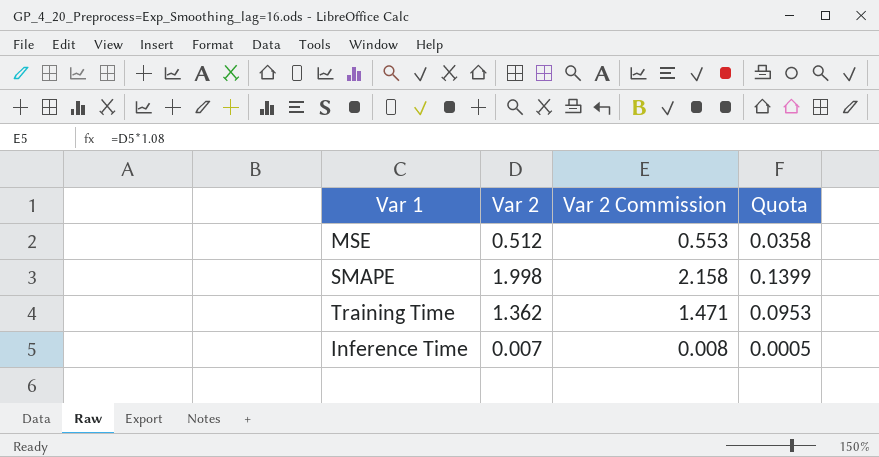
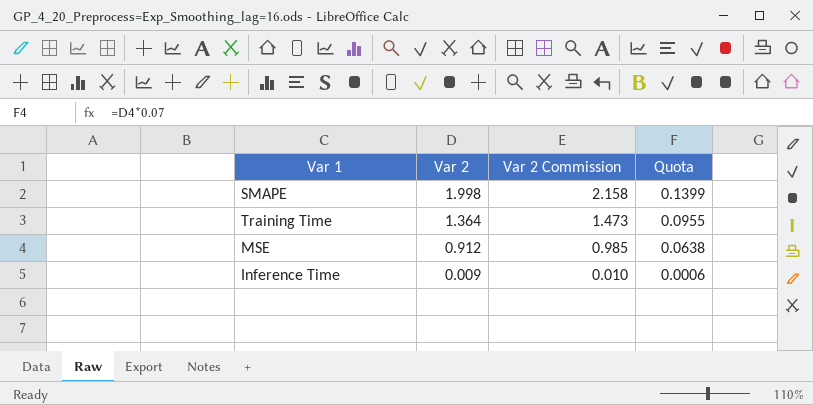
row order: none -> Var 2 descending
Training Time | Var 2: 1.362 -> 1.364
Training Time | Var 2 Commission: 1.471 -> 1.473
Training Time | Quota: 0.0953 -> 0.0955
MSE | Var 2: 0.512 -> 0.912
MSE | Var 2 Commission: 0.553 -> 0.985
MSE | Quota: 0.0358 -> 0.0638
Inference Time | Var 2: 0.007 -> 0.009
Inference Time | Var 2 Commission: 0.008 -> 0.010
Inference Time | Quota: 0.0005 -> 0.0006

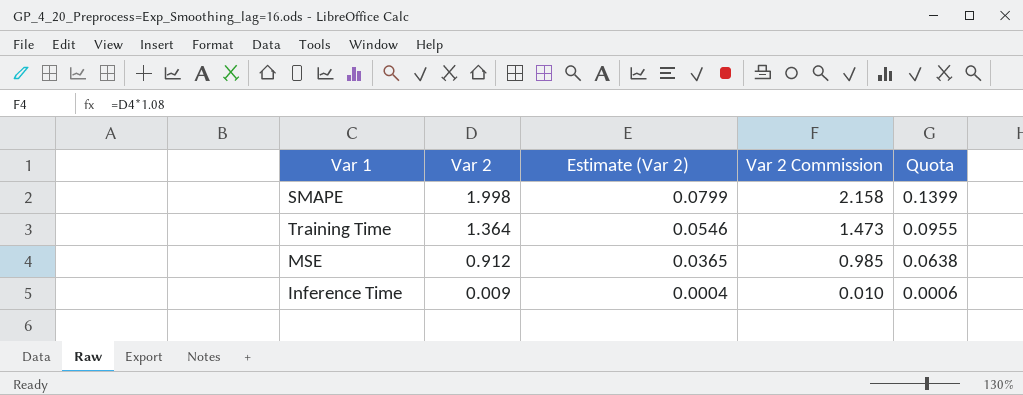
column Estimate (Var 2) | formula: none -> [Var 2] * 0.04

